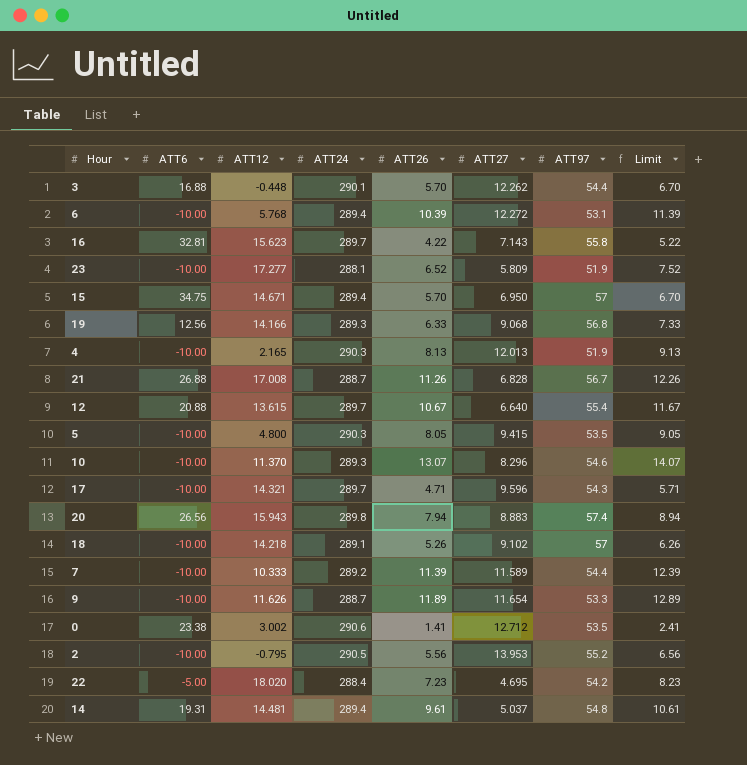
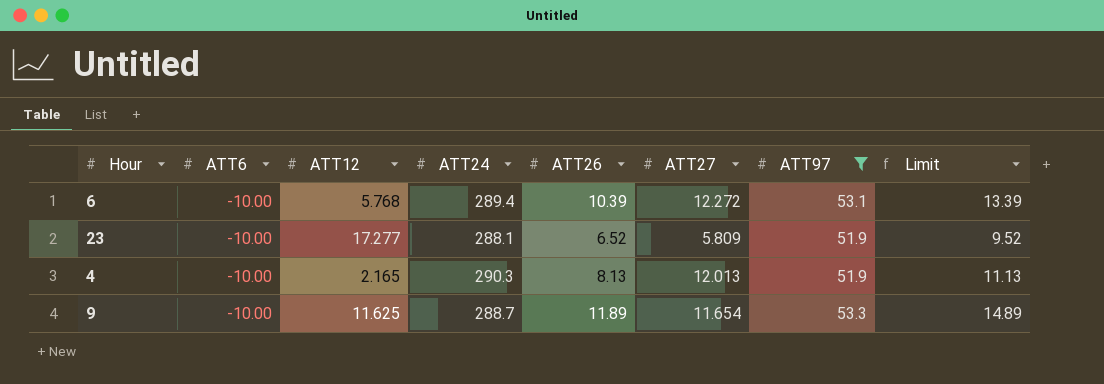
filter: none -> ATT97 <= 53.3
column Limit | formula: [ATT26] + 1 -> [ATT26] + 3
9 | ATT12: 11.626 -> 11.625

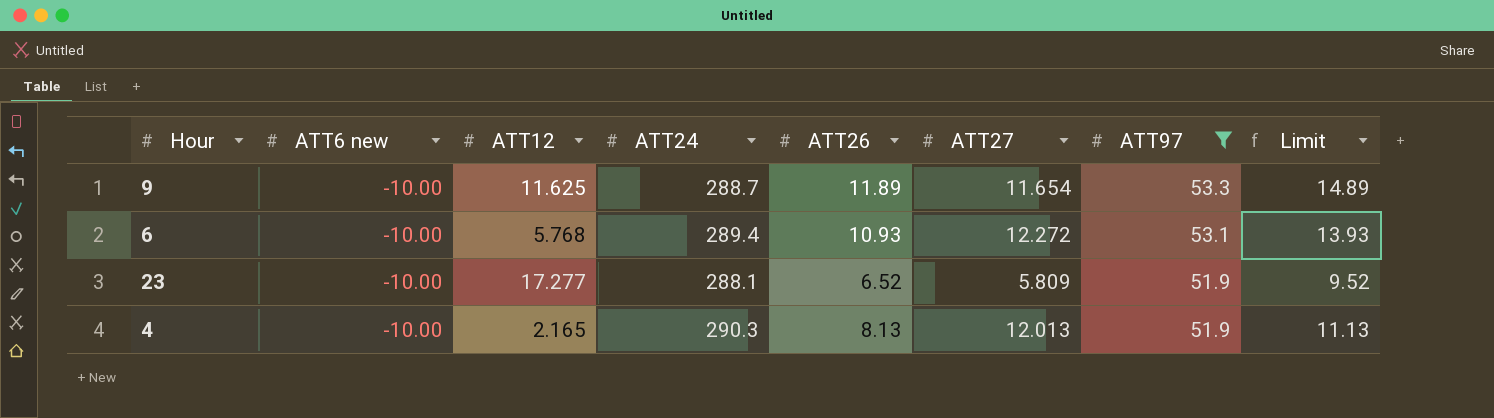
row order: none -> ATT97 descending
column name: ATT6 -> ATT6 new
6 | ATT26: 10.39 -> 10.93
6 | Limit: 13.39 -> 13.93

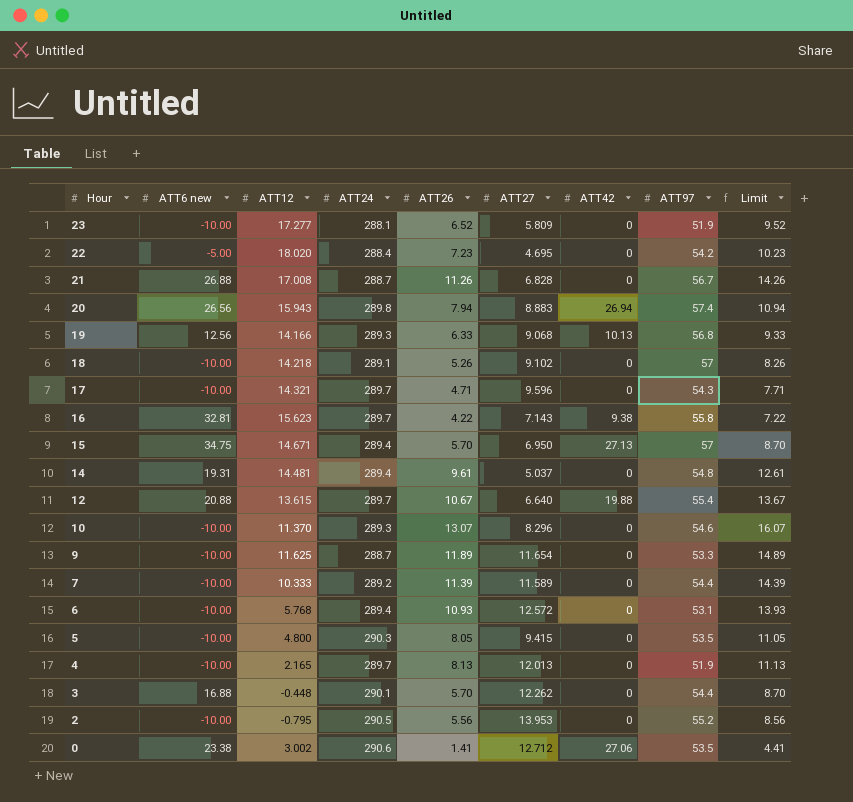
filter: ATT97 <= 53.3 -> none
row order: ATT97 descending -> Hour descending
column ATT42 | position: none -> 7
6 | ATT27: 12.272 -> 12.572
4 | ATT24: 290.3 -> 289.7

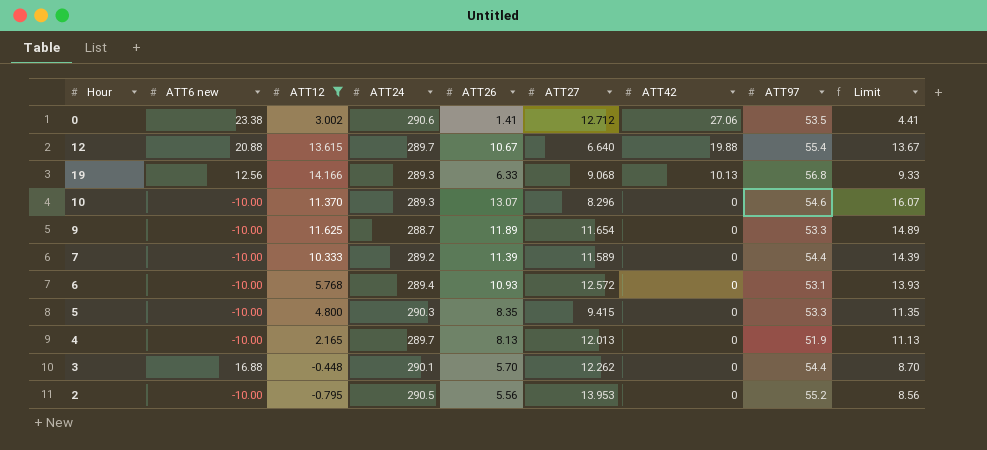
filter: none -> ATT12 <= 14.166
row order: Hour descending -> ATT42 descending
5 | ATT26: 8.05 -> 8.35
5 | ATT97: 53.5 -> 53.3
5 | Limit: 11.05 -> 11.35

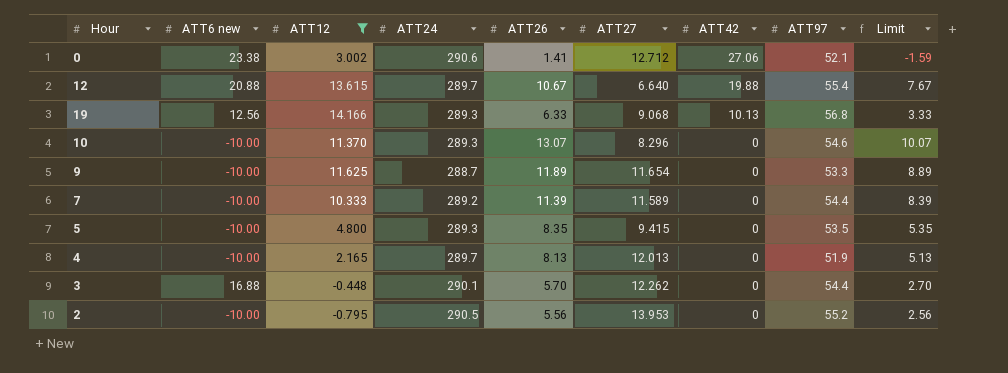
column Limit | formula: [ATT26] + 3 -> [ATT26] - 3
row 6: -10.00 | 5.768 | 289.4 | 10.93 | 12.572 | 0 | 53.1 | 13.93 -> none
0 | ATT97: 53.5 -> 52.1
5 | ATT24: 290.3 -> 289.3
5 | ATT97: 53.3 -> 53.5

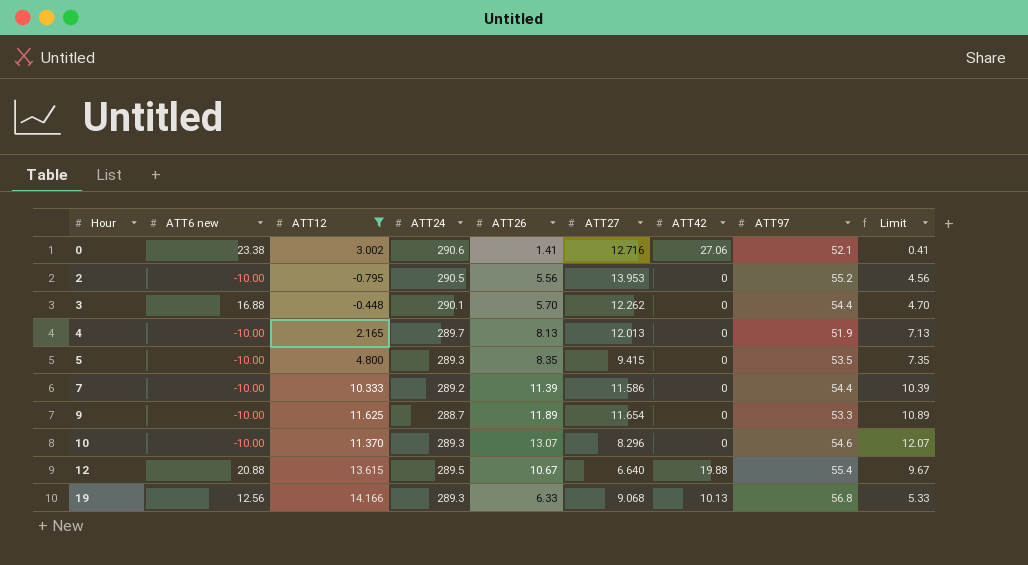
row order: ATT42 descending -> Hour ascending
column Limit | formula: [ATT26] - 3 -> [ATT26] - 1
0 | ATT27: 12.712 -> 12.716
7 | ATT27: 11.589 -> 11.586
12 | ATT24: 289.7 -> 289.5

